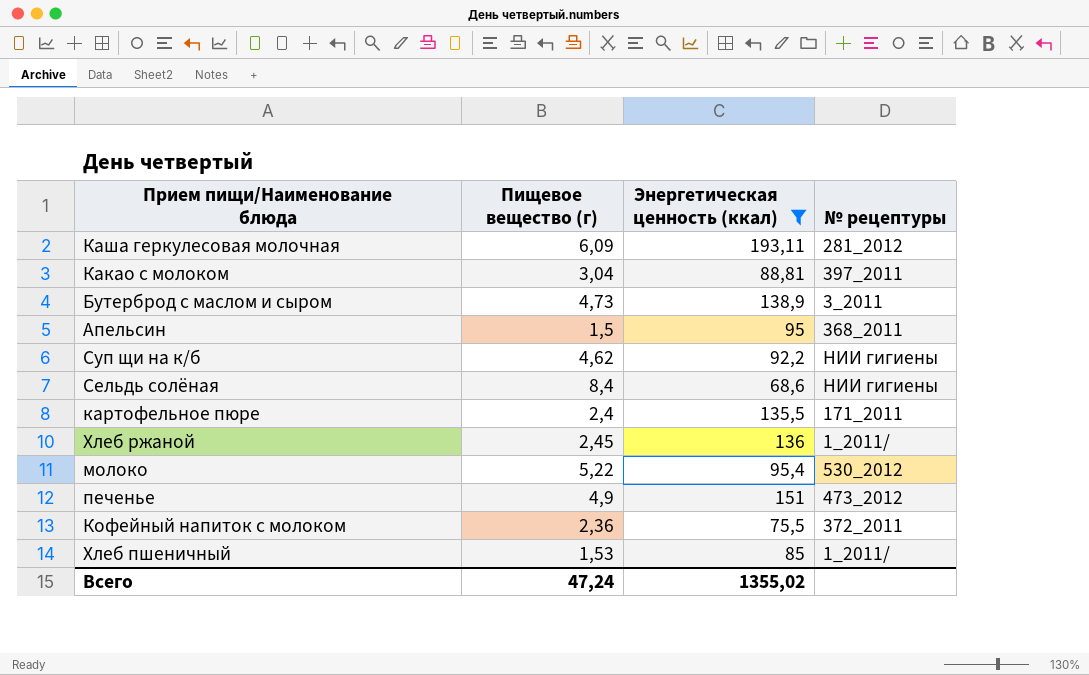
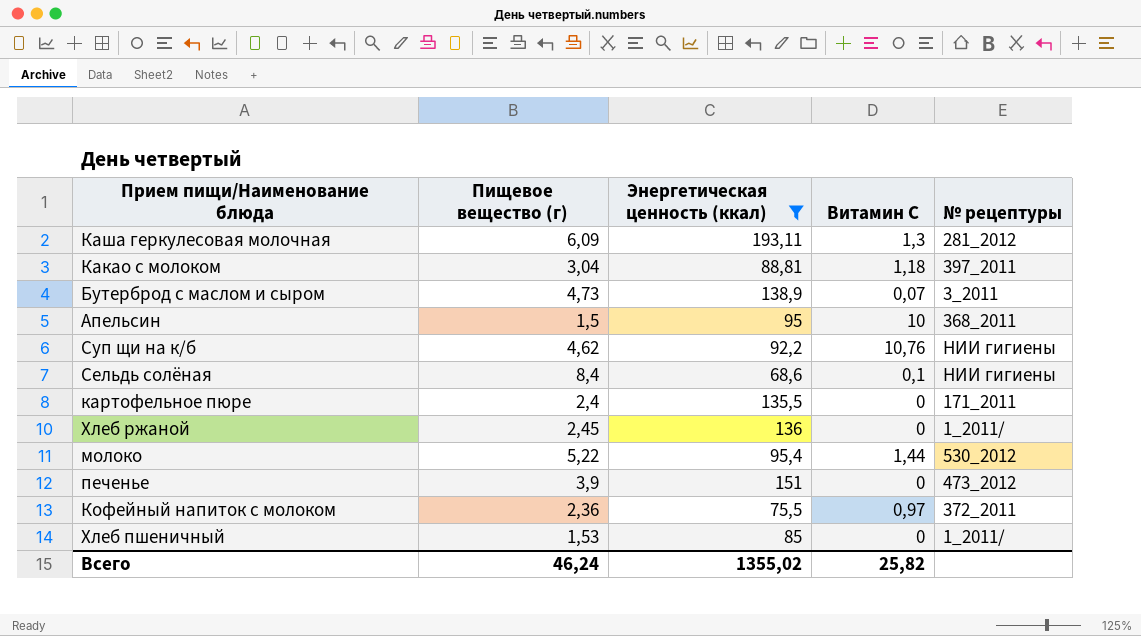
column Витамин С | position: none -> 4
печенье | Пищевое вещество (г): 4,9 -> 3,9
Всего | Пищевое вещество (г): 47,24 -> 46,24

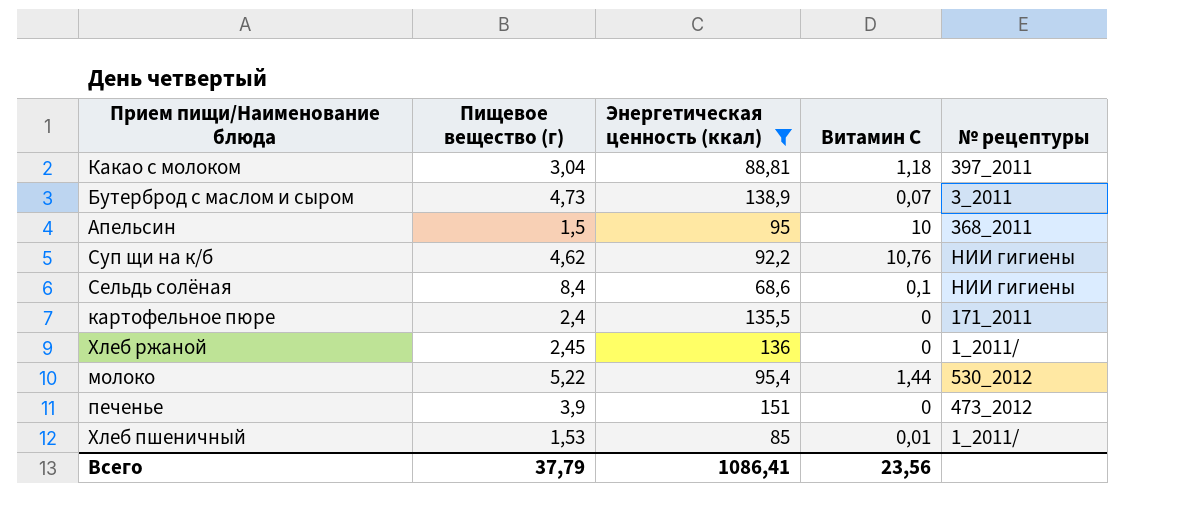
row Каша геркулесовая молочная: 6,09 | 193,11 | 1,3 | 281_2012 -> none
row Кофейный напиток с молоком: 2,36 | 75,5 | 0,97 | 372_2011 -> none
Хлеб пшеничный | Витамин С: 0 -> 0,01
Всего | Пищевое вещество (г): 46,24 -> 37,79
Всего | Энергетическая ценность (ккал): 1355,02 -> 1086,41
Всего | Витамин С: 25,82 -> 23,56

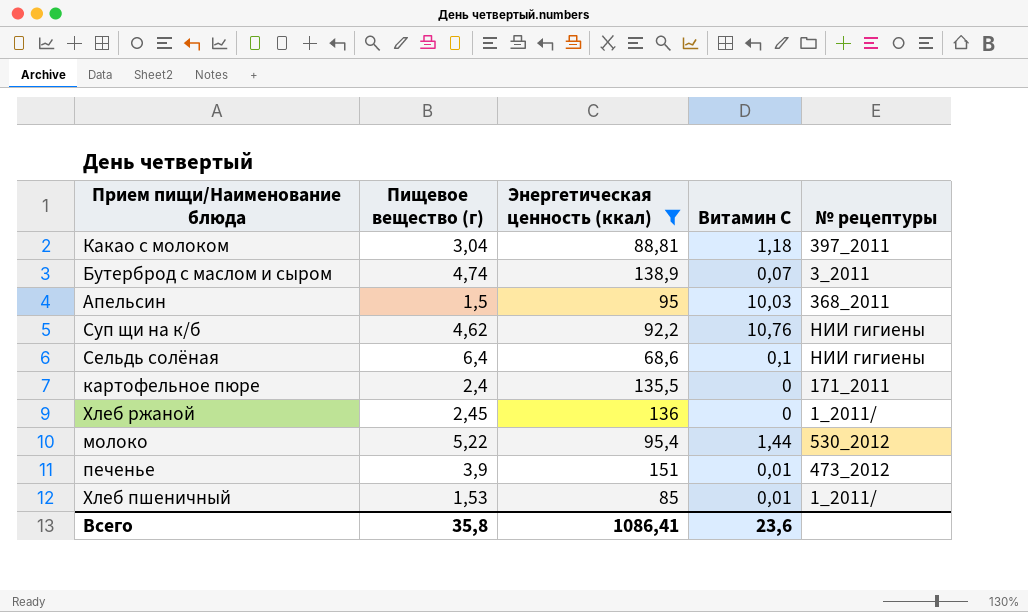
Бутерброд с маслом и сыром | Пищевое вещество (г): 4,73 -> 4,74
Апельсин | Витамин С: 10 -> 10,03
Сельдь солёная | Пищевое вещество (г): 8,4 -> 6,4
печенье | Витамин С: 0 -> 0,01
Всего | Пищевое вещество (г): 37,79 -> 35,8
Всего | Витамин С: 23,56 -> 23,6

